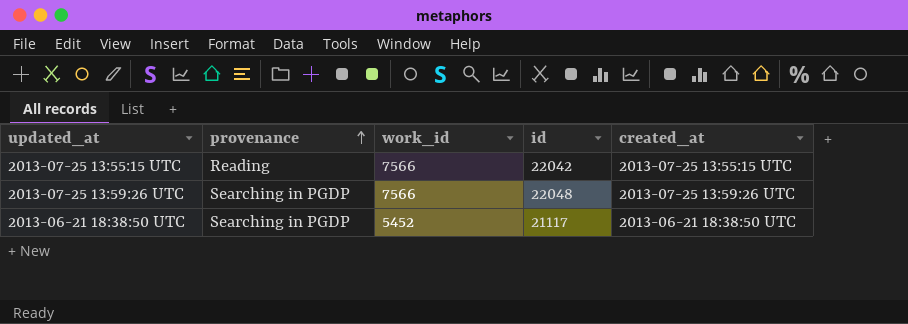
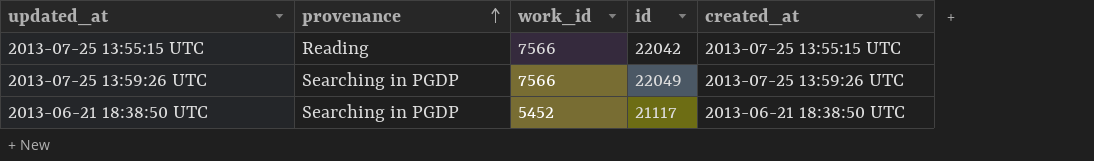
2013-07-25 13:59:26 UTC | id: 22048 -> 22049

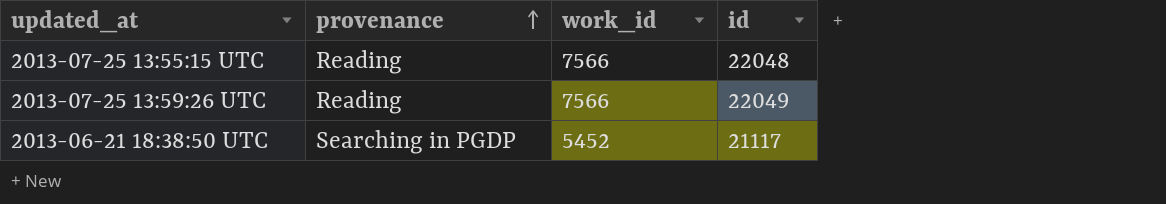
column created_at | position: 5 -> none
2013-07-25 13:55:15 UTC | id: 22042 -> 22048
2013-07-25 13:59:26 UTC | provenance: Searching in PGDP -> Reading

